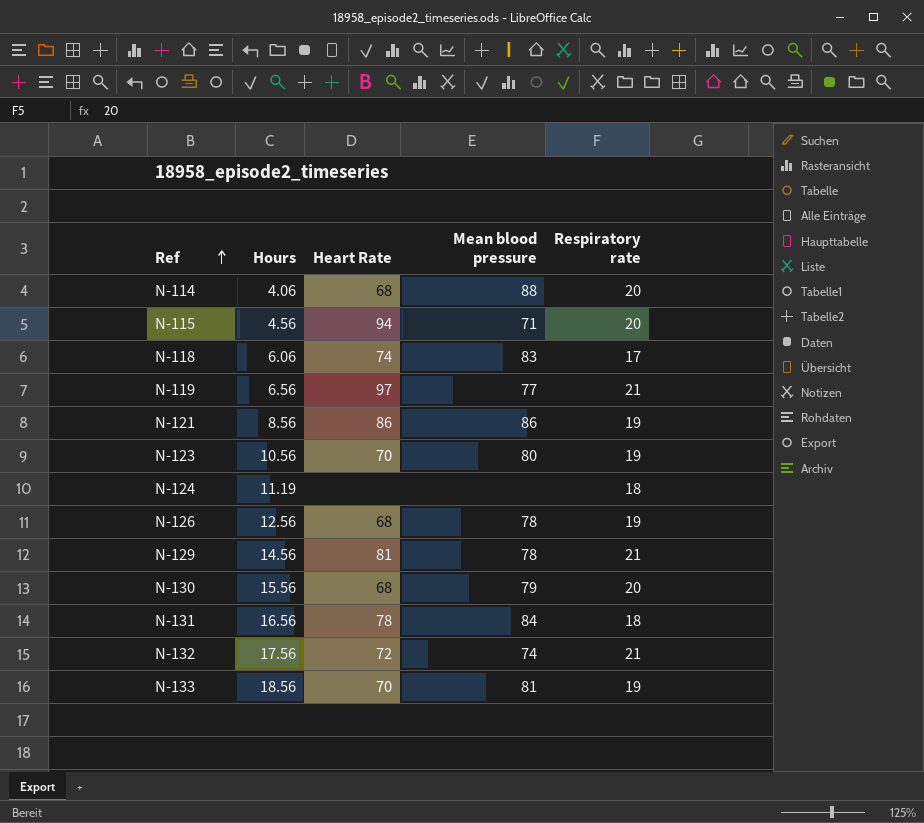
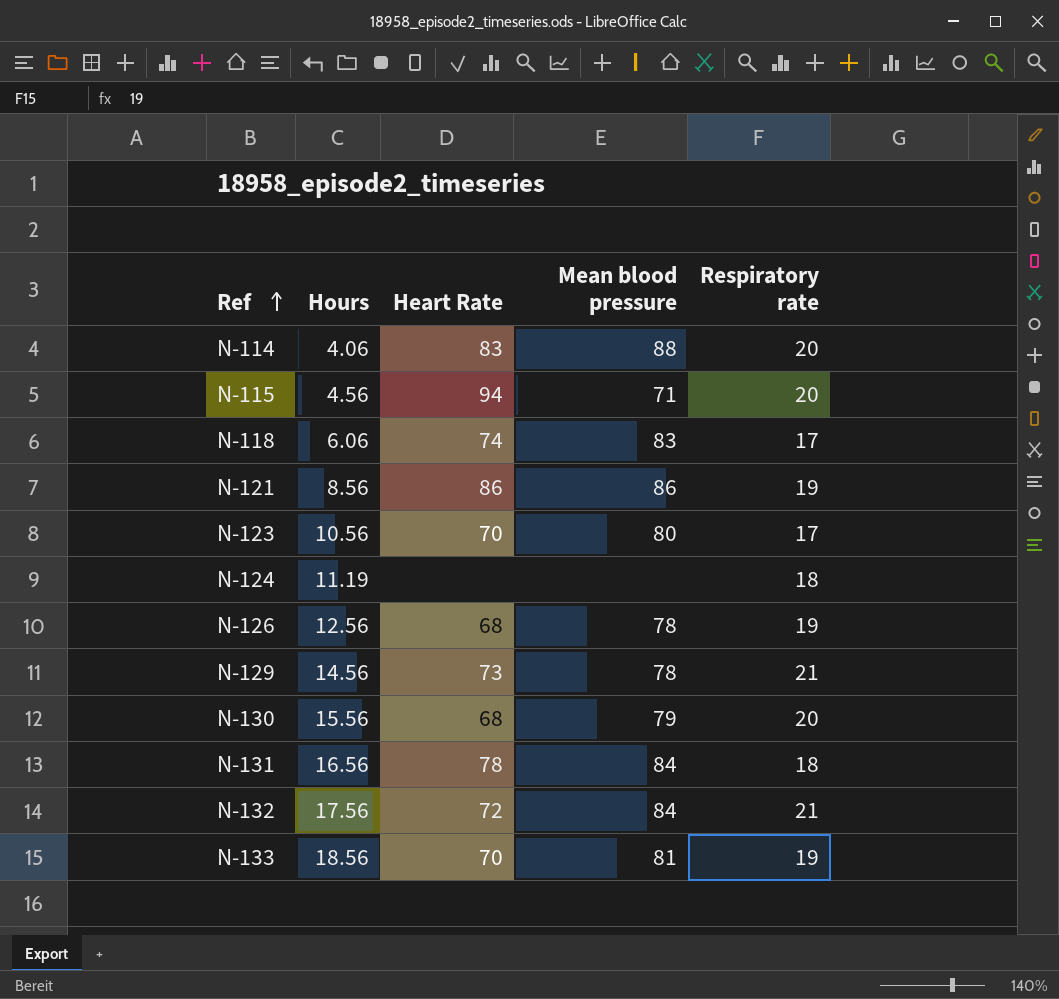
row N-119: 6.56 | 97 | 77 | 21 -> none
N-114 | Heart Rate: 68 -> 83
N-123 | Respiratory rate: 19 -> 17
N-129 | Heart Rate: 81 -> 73
N-132 | Mean blood pressure: 74 -> 84

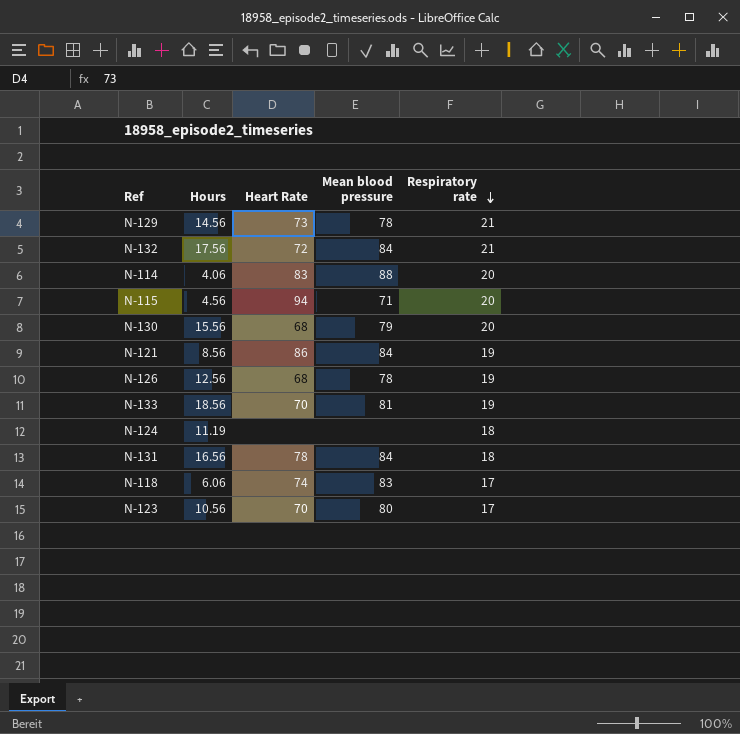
row order: Ref ascending -> Respiratory rate descending
N-121 | Mean blood pressure: 86 -> 84

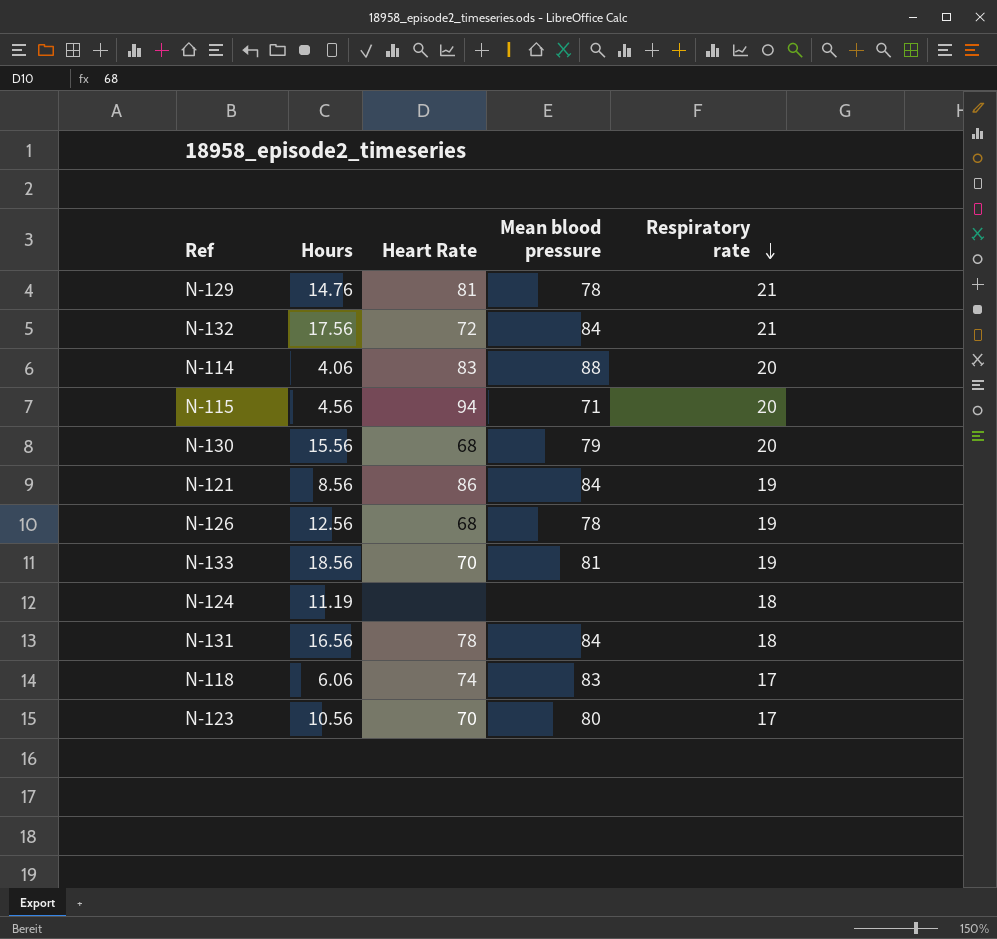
N-129 | Hours: 14.56 -> 14.76
N-129 | Heart Rate: 73 -> 81

